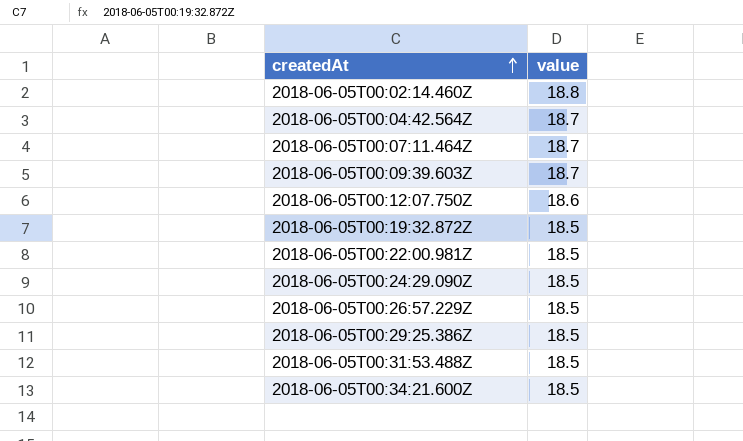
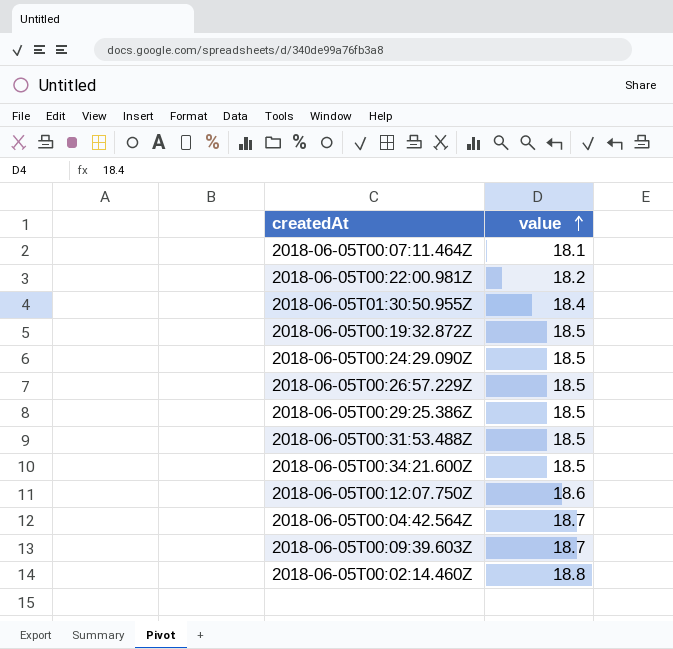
row order: createdAt ascending -> value ascending
2018-06-05T00:07:11.464Z | value: 18.7 -> 18.1
2018-06-05T00:22:00.981Z | value: 18.5 -> 18.2
row 2018-06-05T01:30:50.955Z: none -> 18.4

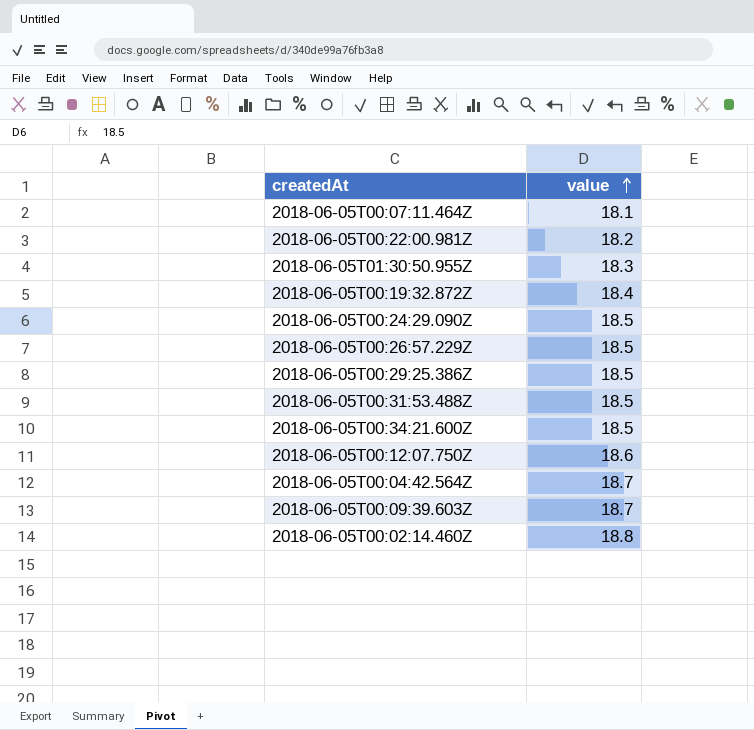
2018-06-05T01:30:50.955Z | value: 18.4 -> 18.3
2018-06-05T00:19:32.872Z | value: 18.5 -> 18.4

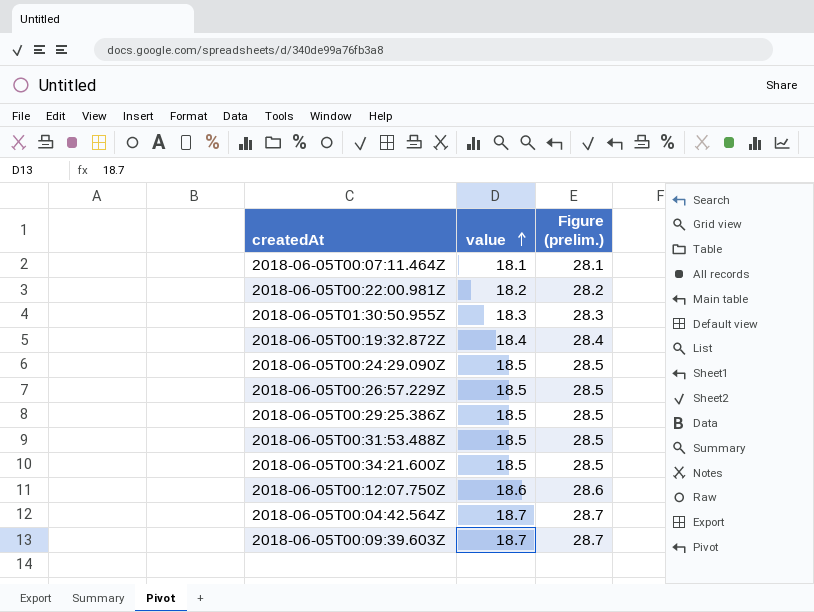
column Figure (prelim.) | formula: none -> [value] + 10
row 2018-06-05T00:02:14.460Z: 18.8 -> none

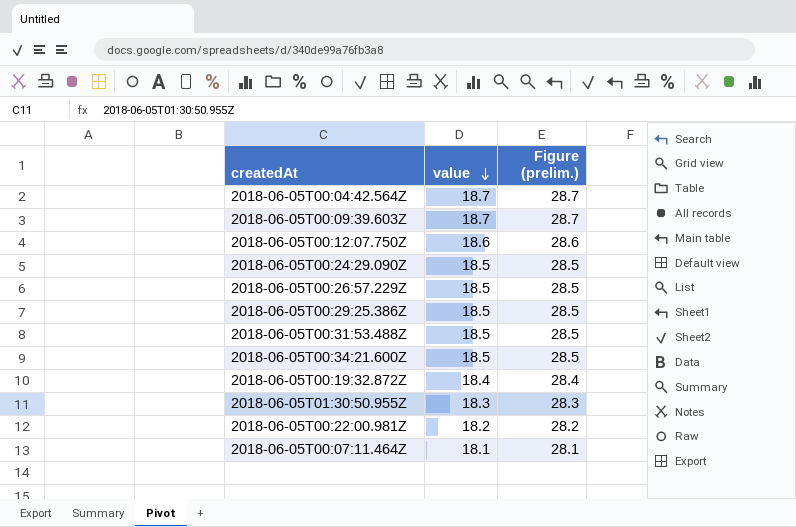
row order: value ascending -> value descending

